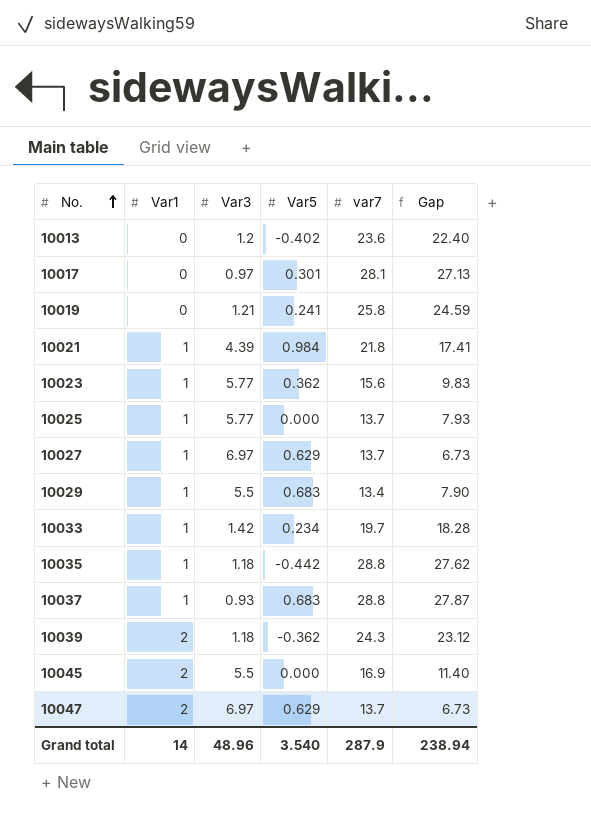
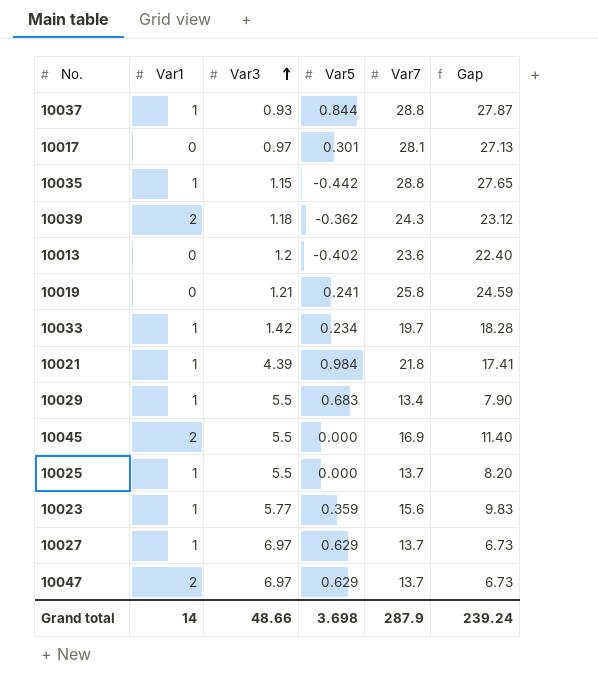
row order: No. ascending -> Var3 ascending
column name: var7 -> Var7
10037 | Var5: 0.683 -> 0.844
10035 | Var3: 1.18 -> 1.15
10035 | Gap: 27.62 -> 27.65
10025 | Var3: 5.77 -> 5.5
10025 | Gap: 7.93 -> 8.20
10023 | Var5: 0.362 -> 0.359
Grand total | Var3: 48.96 -> 48.66
Grand total | Var5: 3.540 -> 3.698
Grand total | Gap: 238.94 -> 239.24

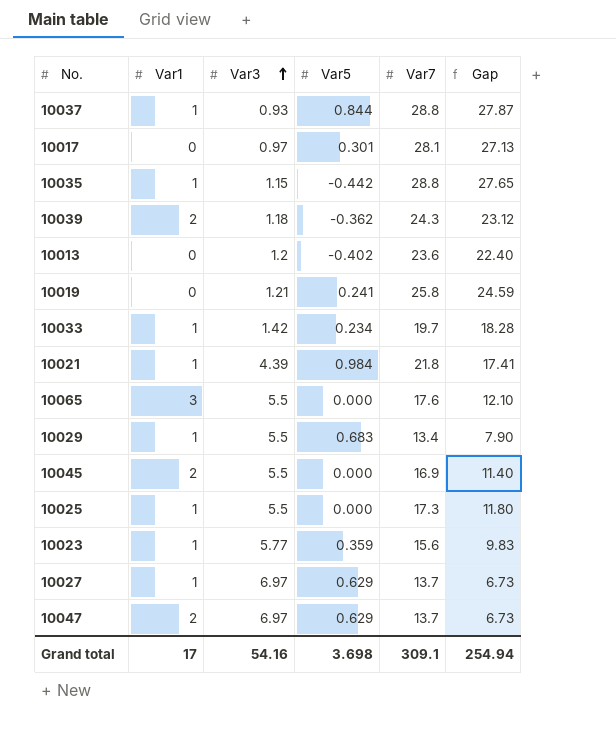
row 10065: none -> 3 | 5.5 | 0.000 | 17.6 | 12.10
10025 | Var7: 13.7 -> 17.3
10025 | Gap: 8.20 -> 11.80
Grand total | Var1: 14 -> 17
Grand total | Var3: 48.66 -> 54.16
Grand total | Var7: 287.9 -> 309.1
Grand total | Gap: 239.24 -> 254.94

